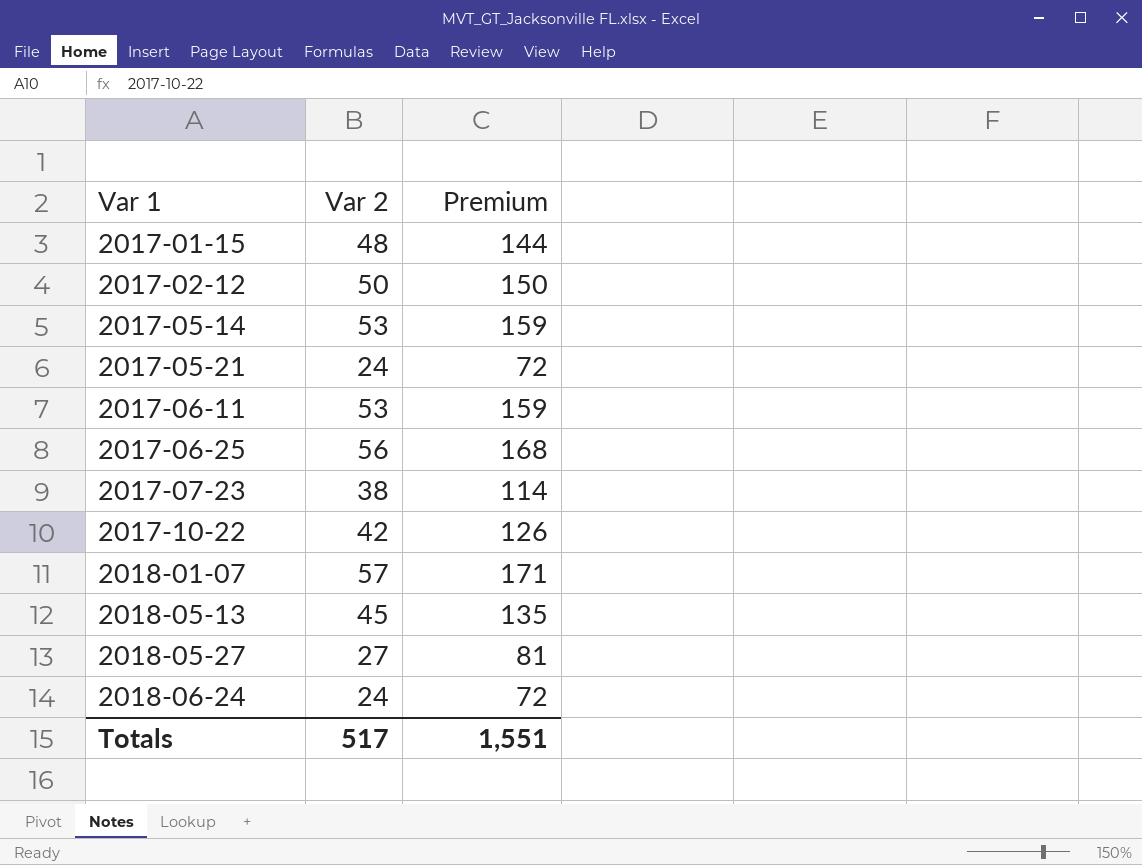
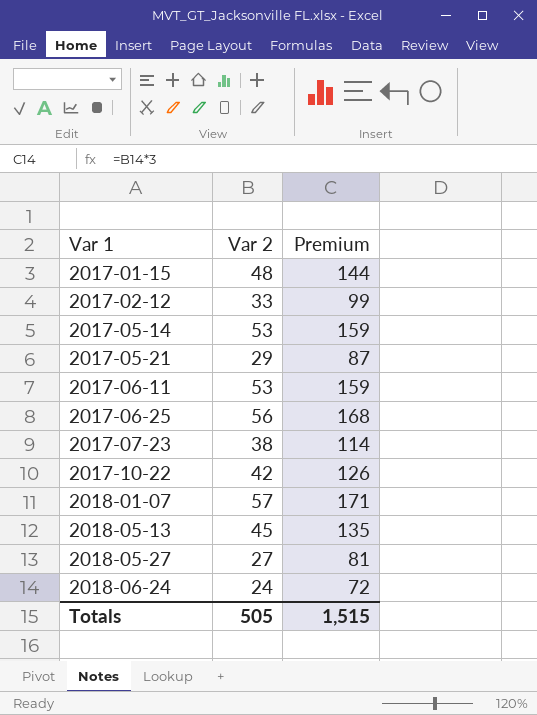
2017-02-12 | Var 2: 50 -> 33
2017-02-12 | Premium: 150 -> 99
2017-05-21 | Var 2: 24 -> 29
2017-05-21 | Premium: 72 -> 87
Totals | Var 2: 517 -> 505
Totals | Premium: 1,551 -> 1,515

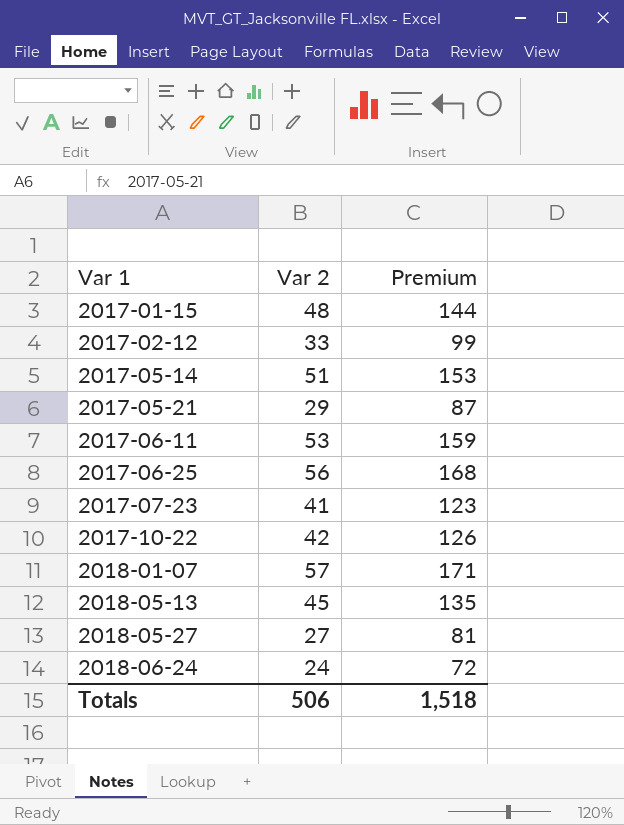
2017-05-14 | Var 2: 53 -> 51
2017-05-14 | Premium: 159 -> 153
2017-07-23 | Var 2: 38 -> 41
2017-07-23 | Premium: 114 -> 123
Totals | Var 2: 505 -> 506
Totals | Premium: 1,515 -> 1,518

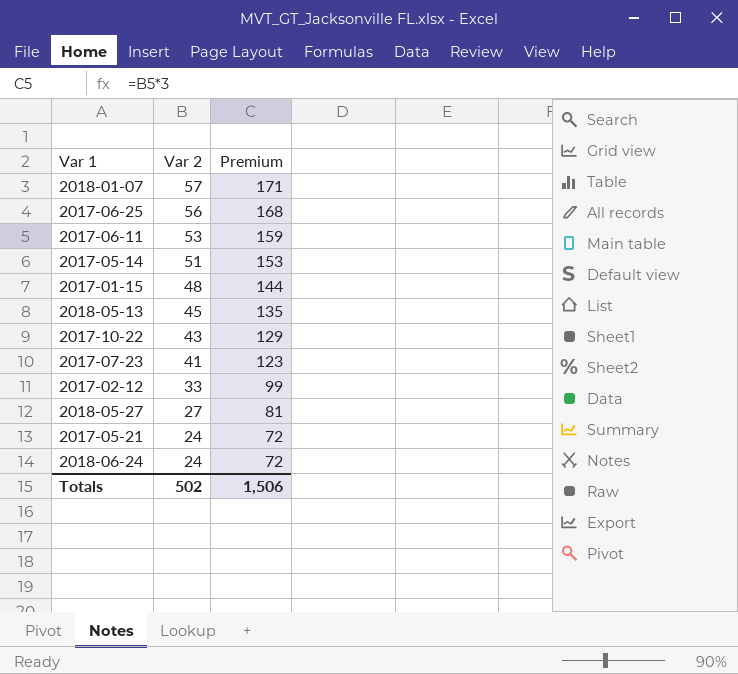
row order: Var 1 ascending -> Var 2 descending
2017-10-22 | Var 2: 42 -> 43
2017-10-22 | Premium: 126 -> 129
2017-05-21 | Var 2: 29 -> 24
2017-05-21 | Premium: 87 -> 72
Totals | Var 2: 506 -> 502
Totals | Premium: 1,518 -> 1,506

